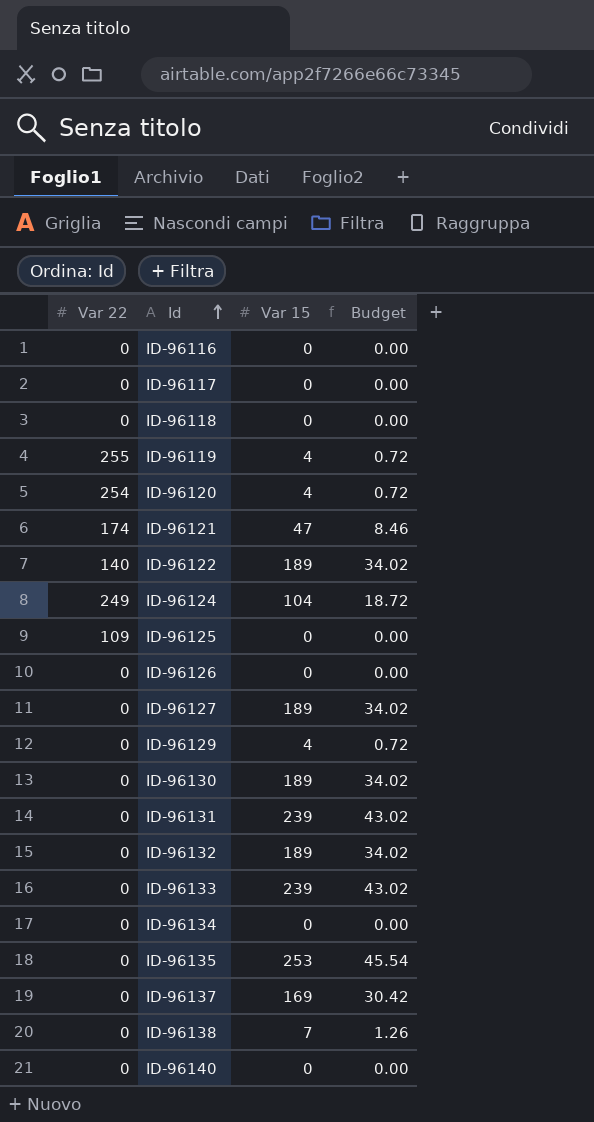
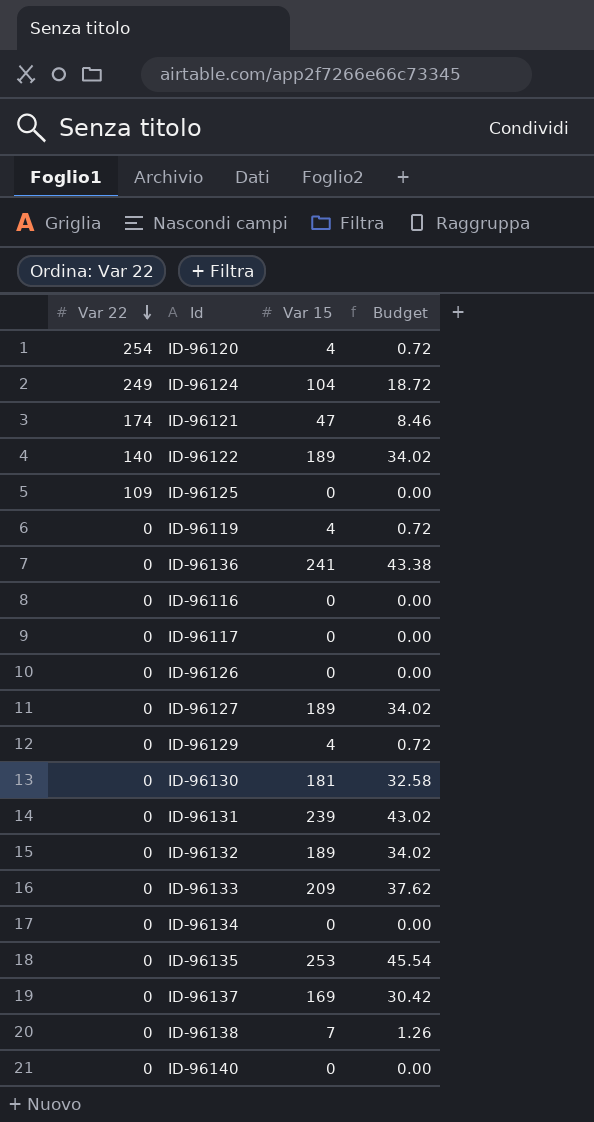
row order: Id ascending -> Var 22 descending
row ID-96118: 0 | 0 | 0.00 -> none
ID-96119 | Var 22: 255 -> 0
row ID-96136: none -> 0 | 241 | 43.38
ID-96130 | Var 15: 189 -> 181
ID-96130 | Budget: 34.02 -> 32.58
ID-96133 | Var 15: 239 -> 209
ID-96133 | Budget: 43.02 -> 37.62

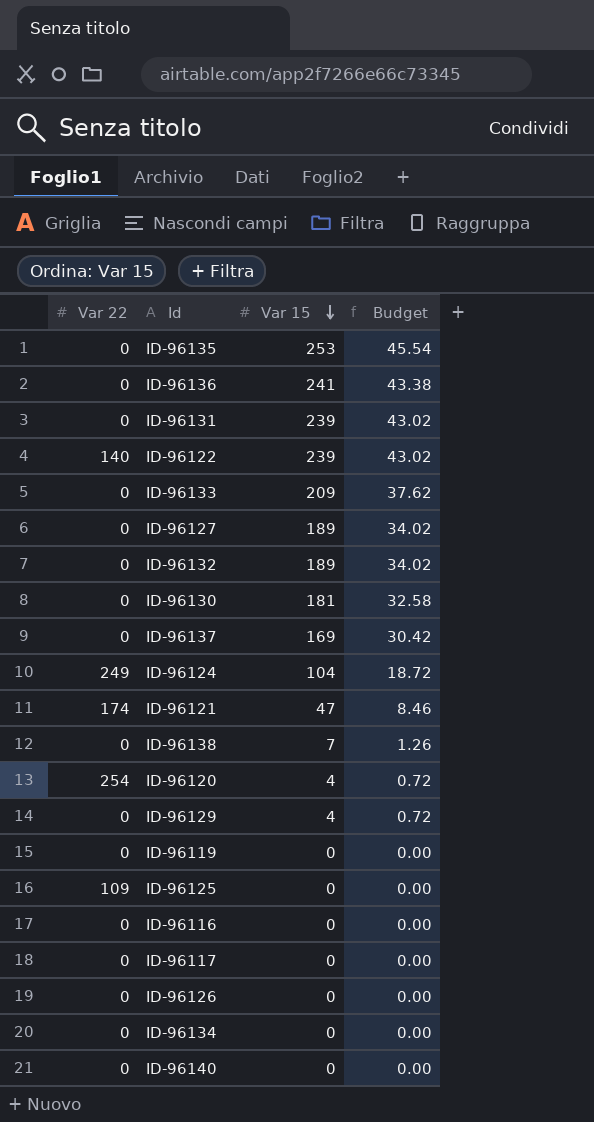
row order: Var 22 descending -> Var 15 descending
ID-96122 | Var 15: 189 -> 239
ID-96122 | Budget: 34.02 -> 43.02
ID-96119 | Var 15: 4 -> 0
ID-96119 | Budget: 0.72 -> 0.00

